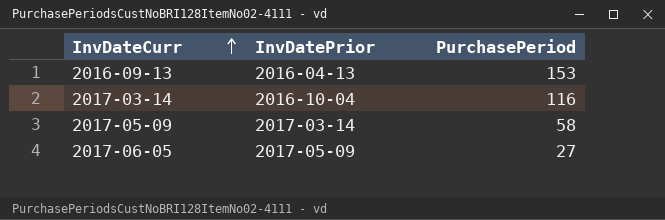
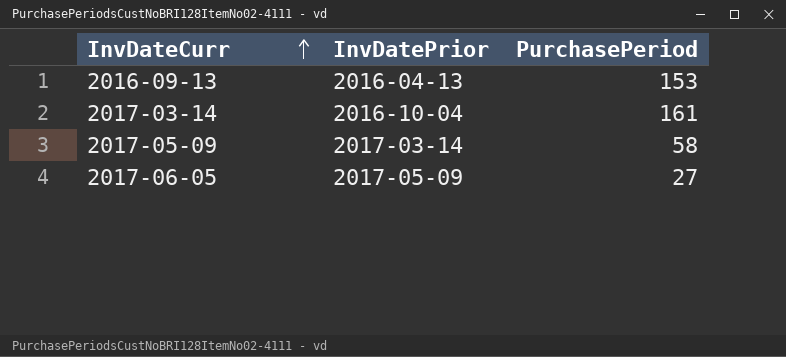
2017-03-14 | PurchasePeriod: 116 -> 161

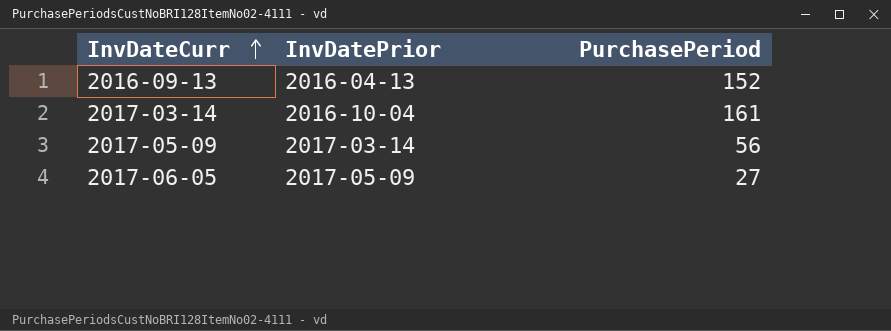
2016-09-13 | PurchasePeriod: 153 -> 152
2017-05-09 | PurchasePeriod: 58 -> 56

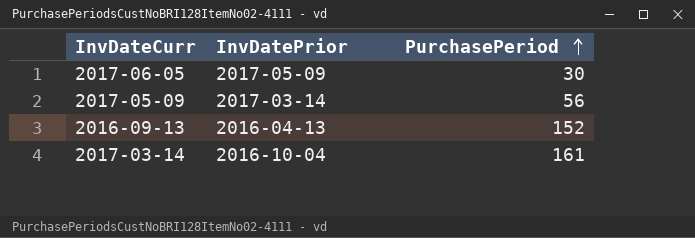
row order: InvDateCurr ascending -> PurchasePeriod ascending
2017-06-05 | PurchasePeriod: 27 -> 30

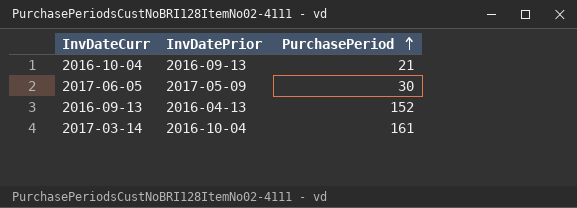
row 2017-05-09: 2017-03-14 | 56 -> none
row 2016-10-04: none -> 2016-09-13 | 21

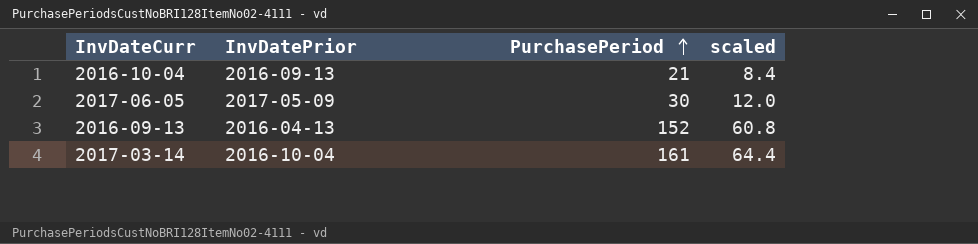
column scaled | formula: none -> [PurchasePeriod] * 0.4

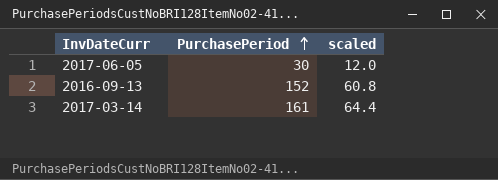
column InvDatePrior | position: 2 -> none
row 2016-10-04: 2016-09-13 | 21 | 8.4 -> none

